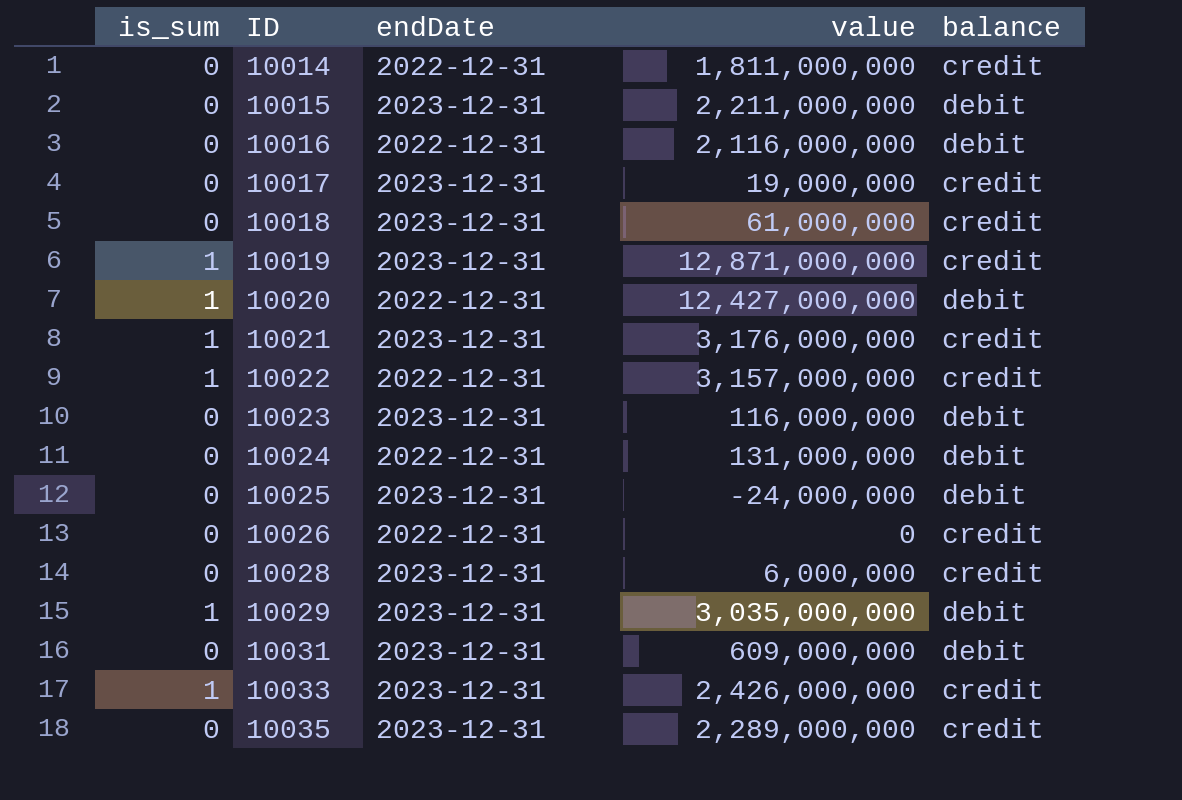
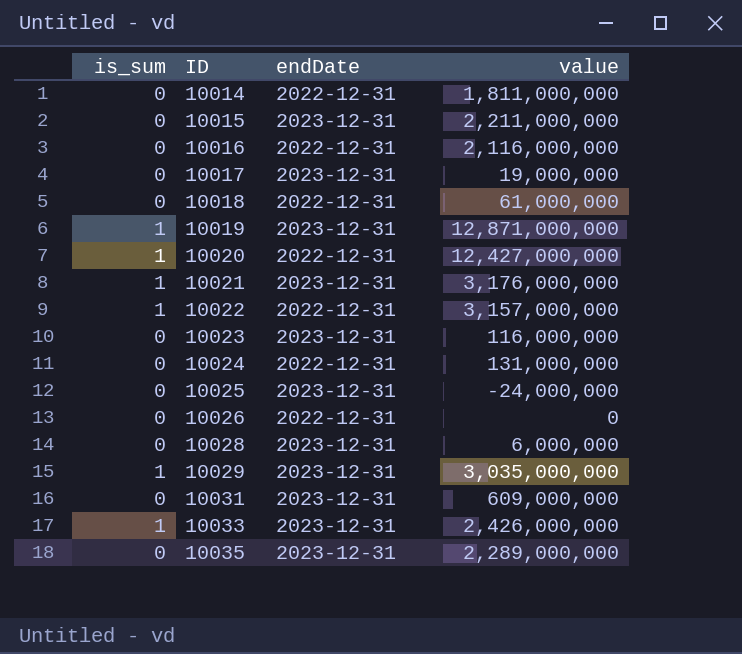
column balance | position: 5 -> none
10018 | endDate: 2023-12-31 -> 2022-12-31

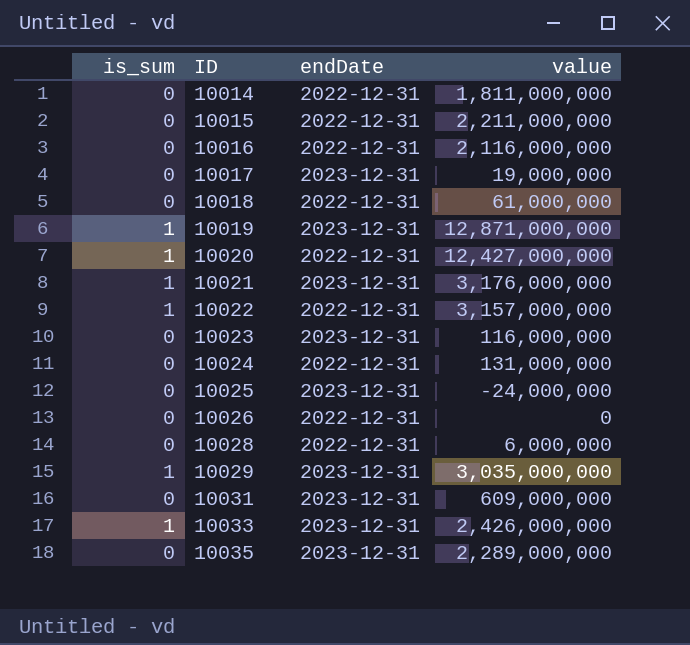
10015 | endDate: 2023-12-31 -> 2022-12-31
10028 | endDate: 2023-12-31 -> 2022-12-31

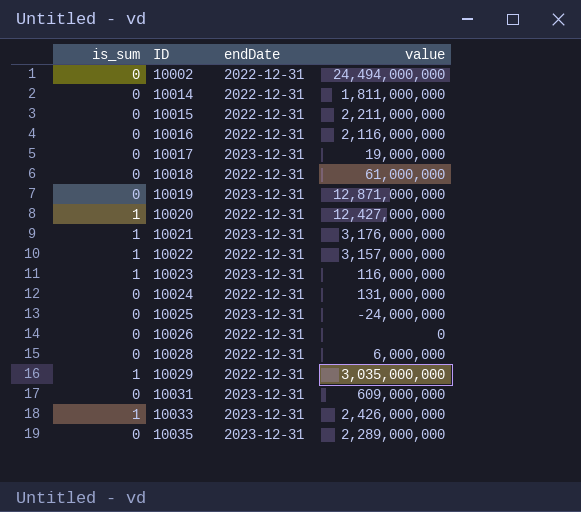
row 10002: none -> 0 | 2022-12-31 | 24,494,000,000
10019 | is_sum: 1 -> 0
10023 | is_sum: 0 -> 1
10029 | endDate: 2023-12-31 -> 2022-12-31

